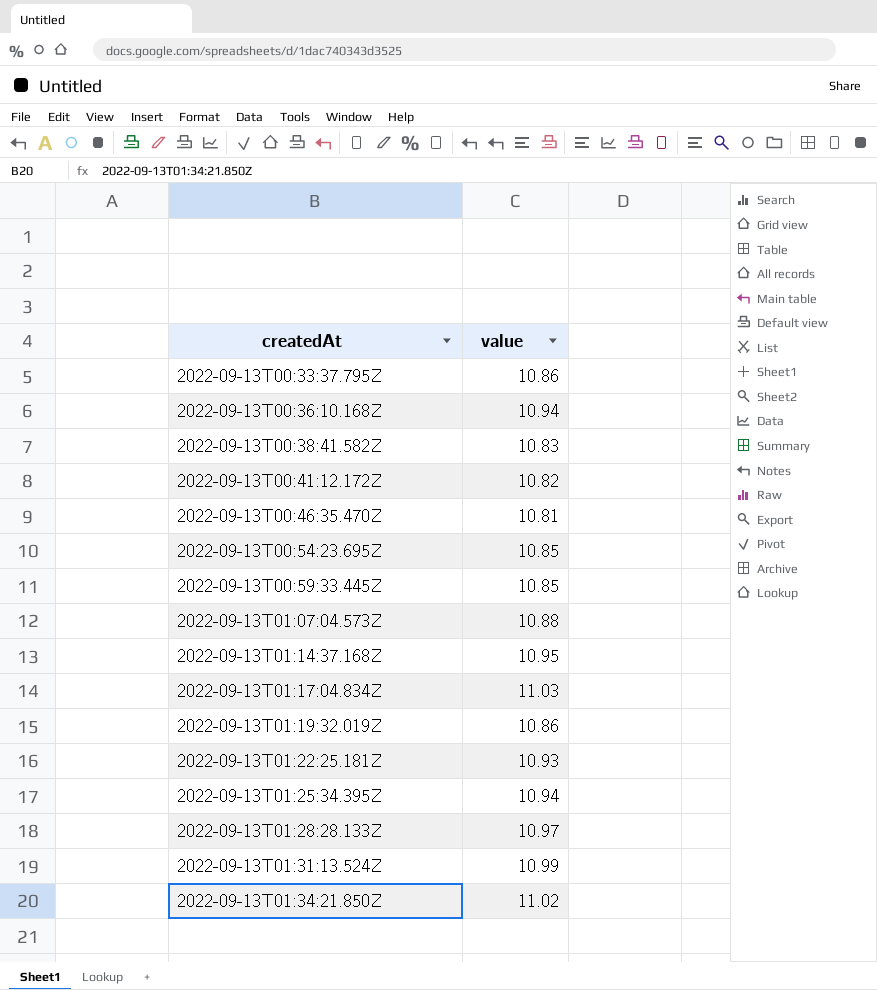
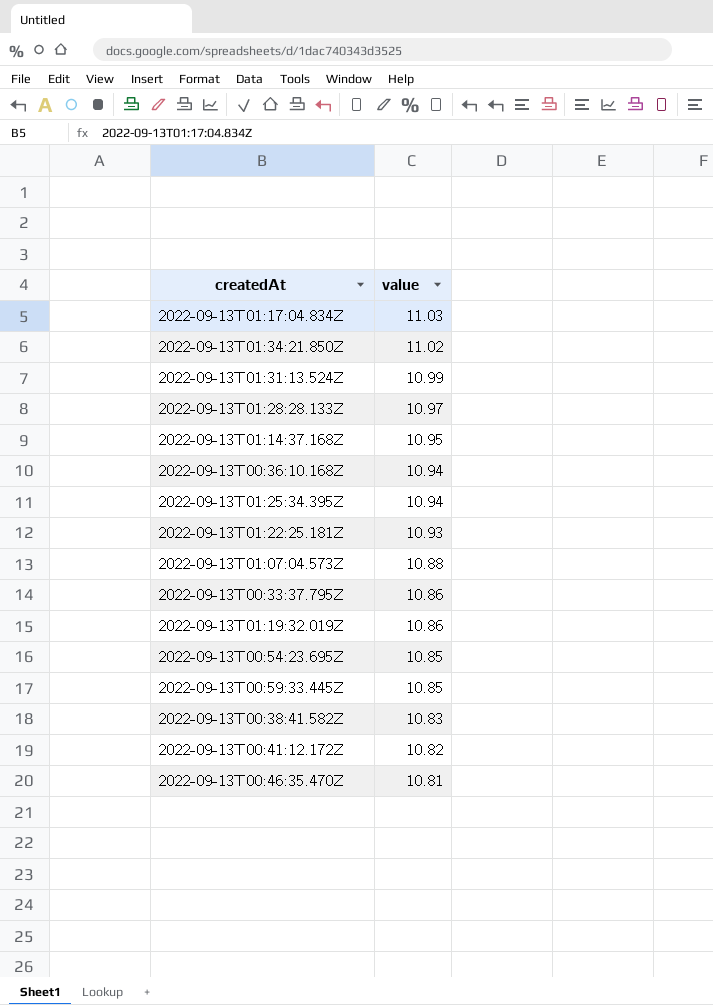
row order: createdAt ascending -> value descending

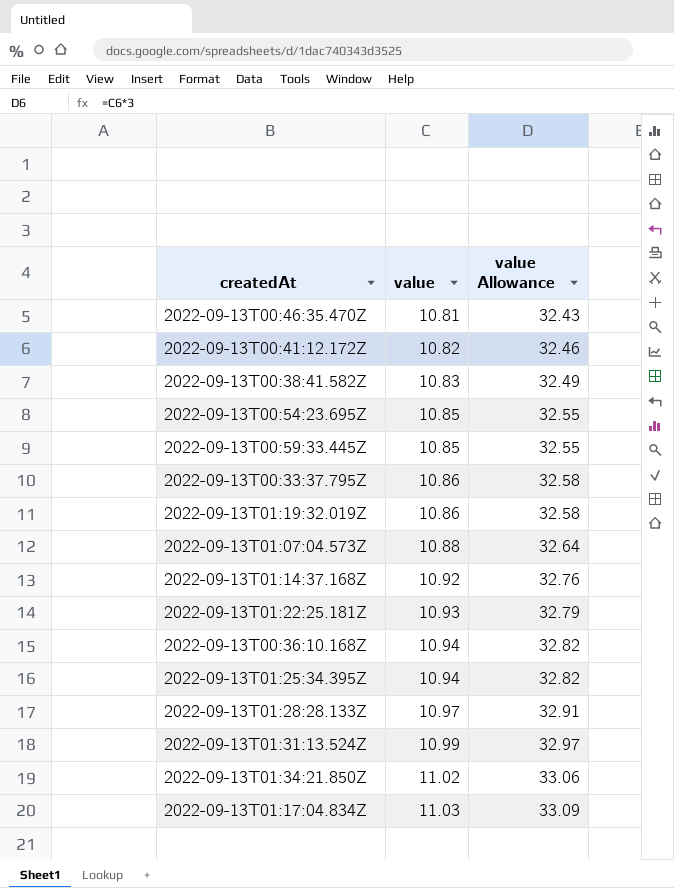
row order: value descending -> value ascending
column value Allowance | formula: none -> [value] * 3
2022-09-13T01:14:37.168Z | value: 10.95 -> 10.92

